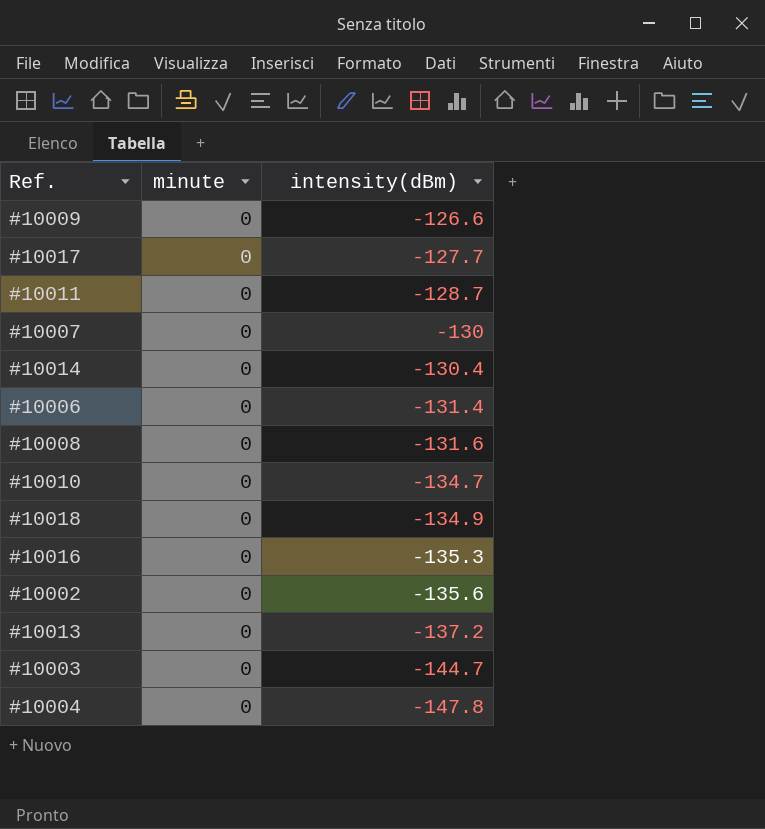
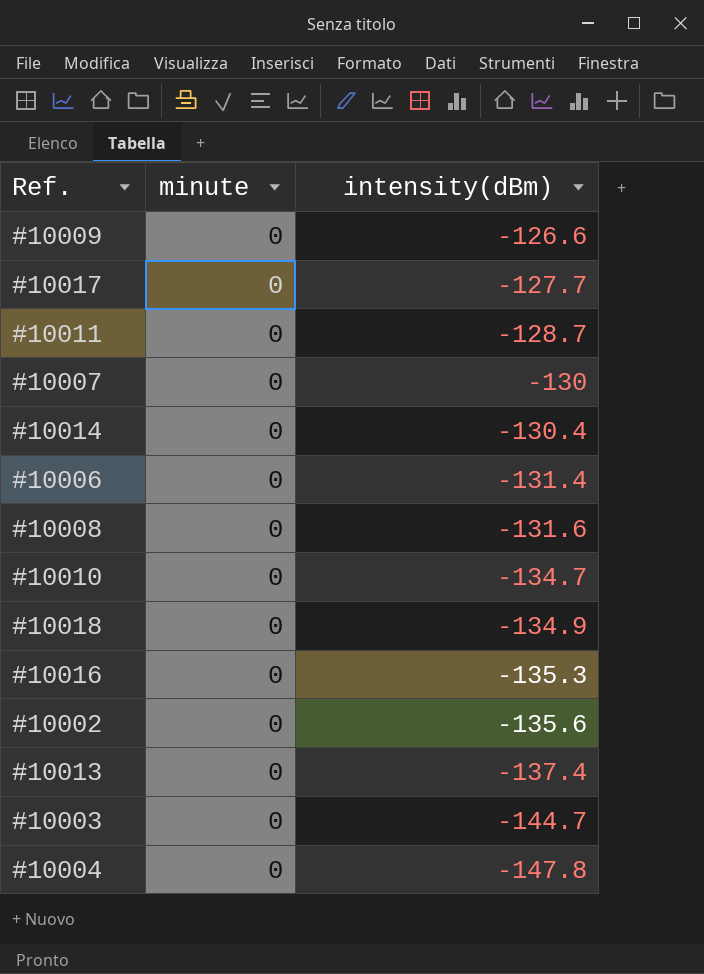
#10013 | intensity(dBm): -137.2 -> -137.4

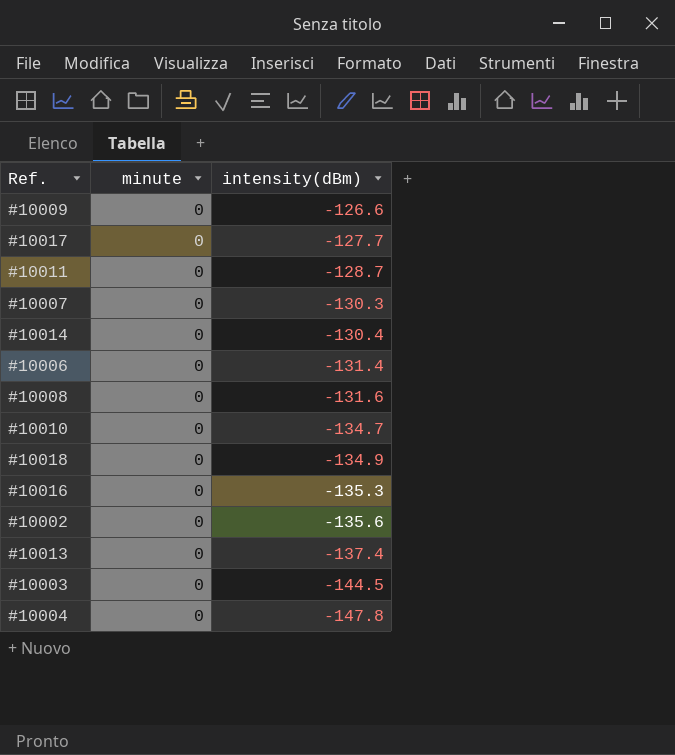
#10007 | intensity(dBm): -130 -> -130.3
#10003 | intensity(dBm): -144.7 -> -144.5

